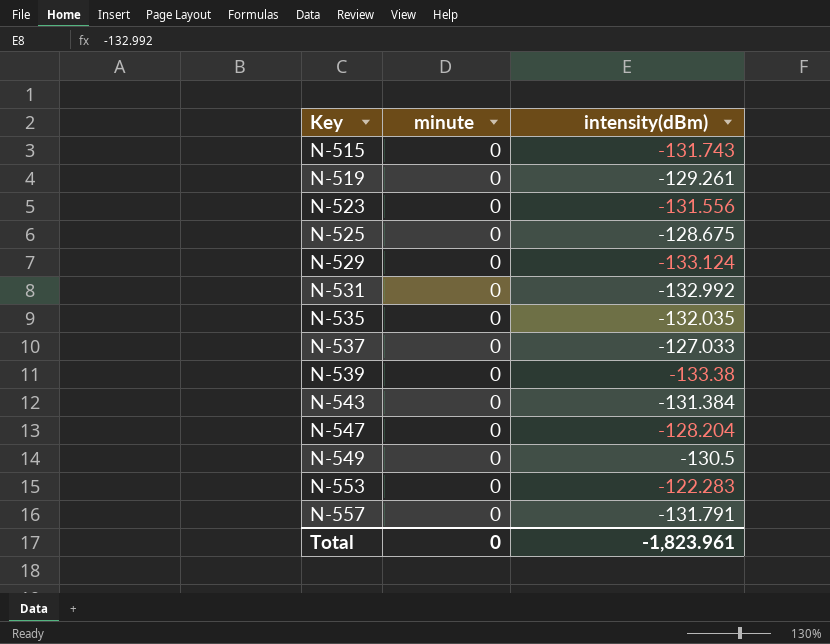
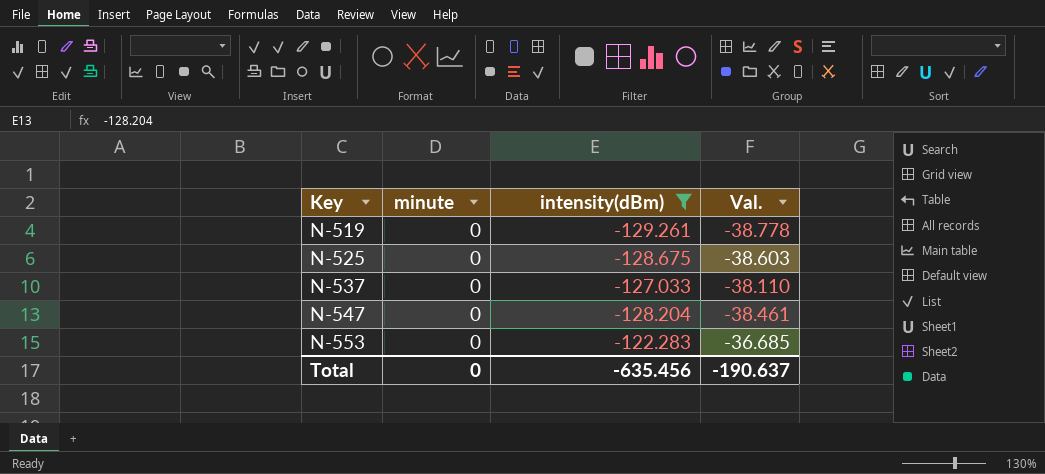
filter: none -> intensity(dBm) >= -129.261
column Val. | formula: none -> [intensity(dBm)] * 0.3
Total | intensity(dBm): -1,823.961 -> -635.456

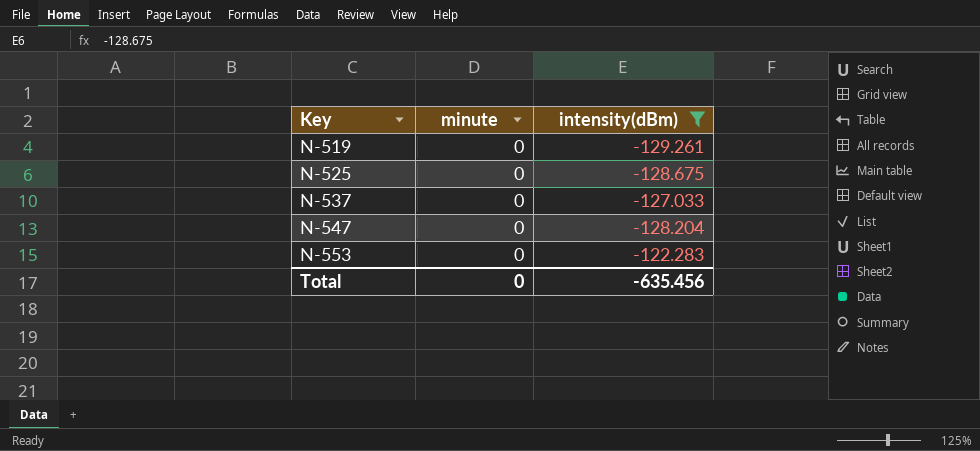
column Val. | formula: [intensity(dBm)] * 0.3 -> none

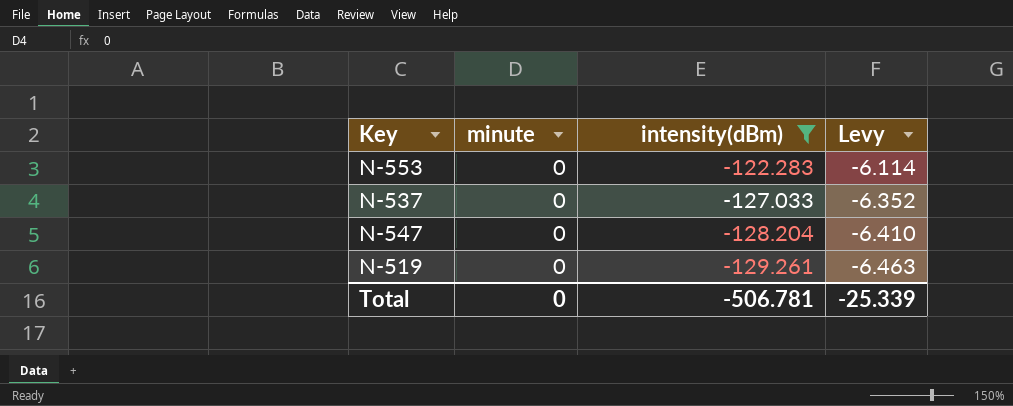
row order: Key ascending -> intensity(dBm) descending
column Levy | formula: none -> [intensity(dBm)] * 0.05
row N-525: 0 | -128.675 -> none
Total | intensity(dBm): -635.456 -> -506.781

